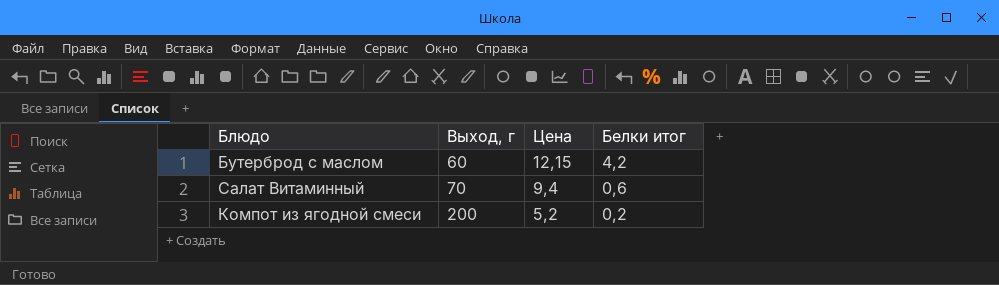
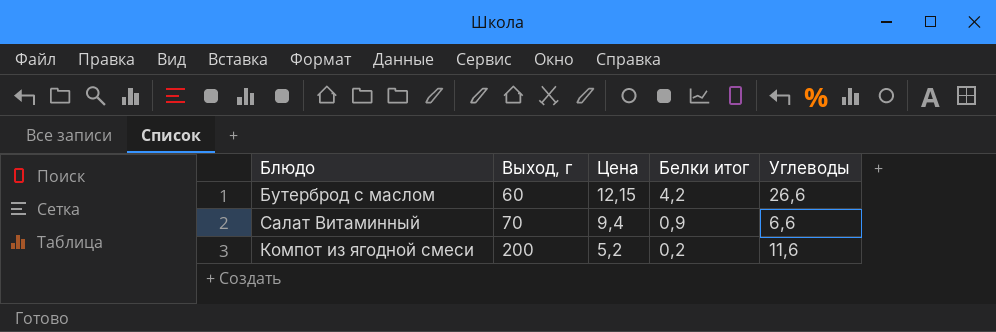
column Углеводы | position: none -> 5
Салат Витаминный | Белки итог: 0,6 -> 0,9

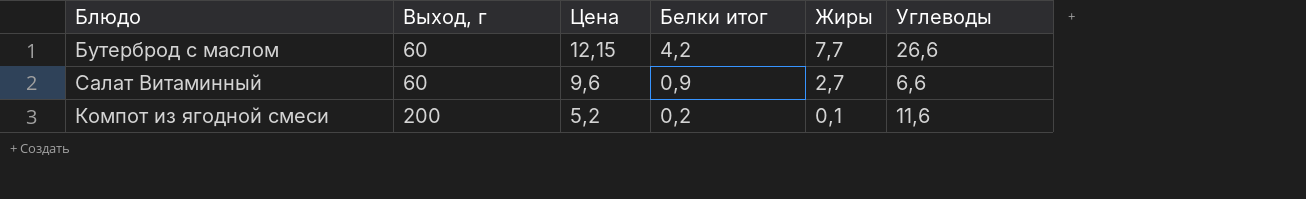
column Жиры | position: none -> 5
Салат Витаминный | Выход, г: 70 -> 60
Салат Витаминный | Цена: 9,4 -> 9,6

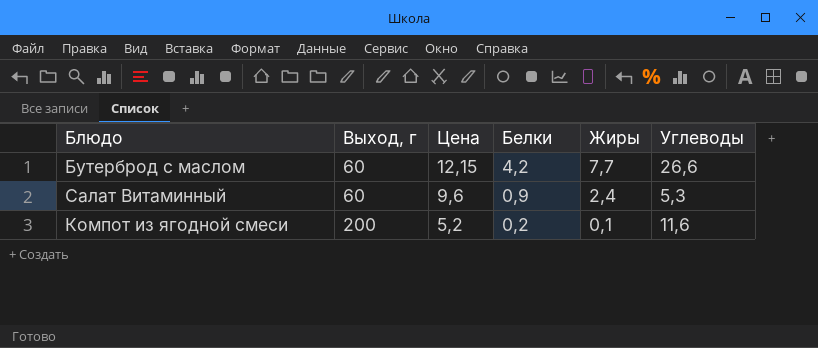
column name: Белки итог -> Белки
Салат Витаминный | Жиры: 2,7 -> 2,4
Салат Витаминный | Углеводы: 6,6 -> 5,3

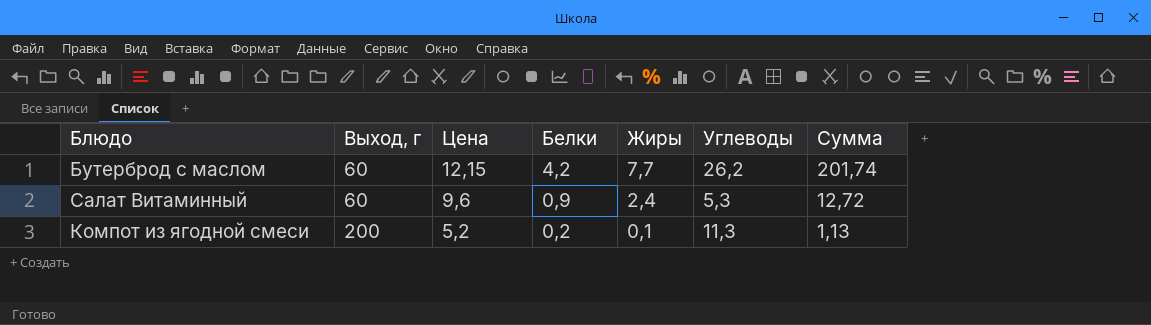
column Сумма | formula: none -> [Жиры] * [Углеводы]
Бутерброд с маслом | Углеводы: 26,6 -> 26,2
Компот из ягодной смеси | Углеводы: 11,6 -> 11,3

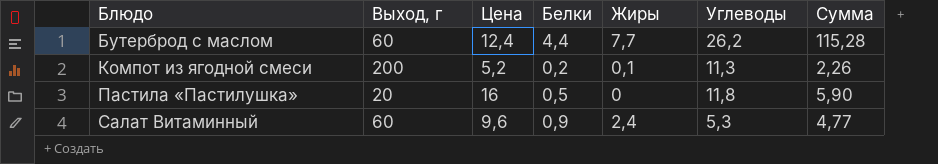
row order: Выход, г ascending -> Блюдо ascending
column Сумма | formula: [Жиры] * [Углеводы] -> [Белки] * [Углеводы]
Бутерброд с маслом | Цена: 12,15 -> 12,4
Бутерброд с маслом | Белки: 4,2 -> 4,4
row Пастила «Пастилушка»: none -> 20 | 16 | 0,5 | 0 | 11,8 | 5,90

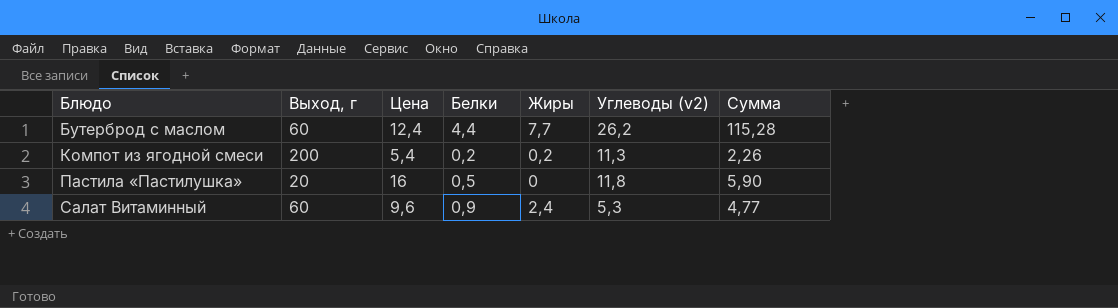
column name: Углеводы -> Углеводы (v2)
Компот из ягодной смеси | Цена: 5,2 -> 5,4
Компот из ягодной смеси | Жиры: 0,1 -> 0,2

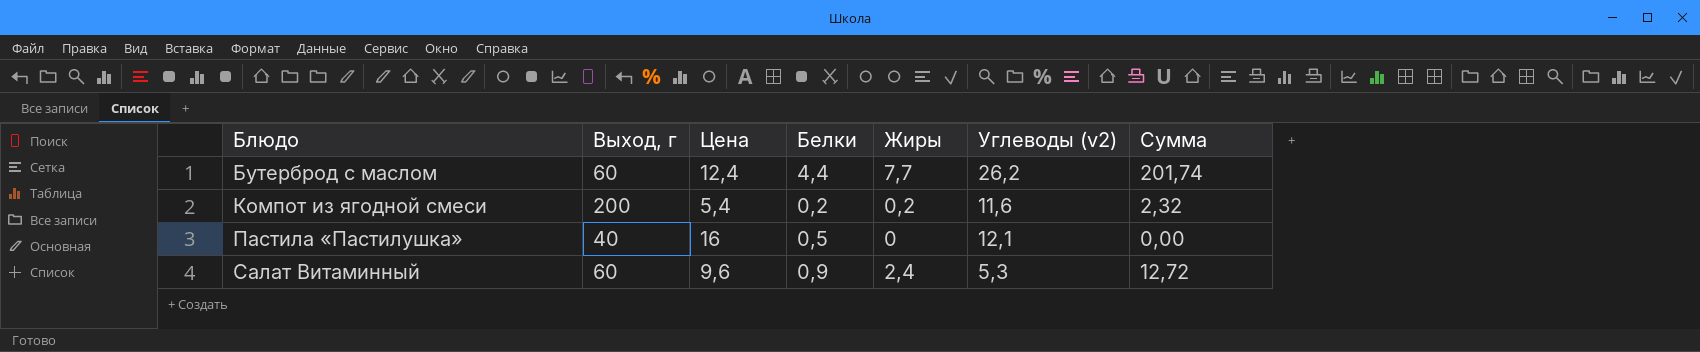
column Сумма | formula: [Белки] * [Углеводы (v2)] -> [Жиры] * [Углеводы (v2)]
Компот из ягодной смеси | Углеводы (v2): 11,3 -> 11,6
Пастила «Пастилушка» | Выход, г: 20 -> 40
Пастила «Пастилушка» | Углеводы (v2): 11,8 -> 12,1

